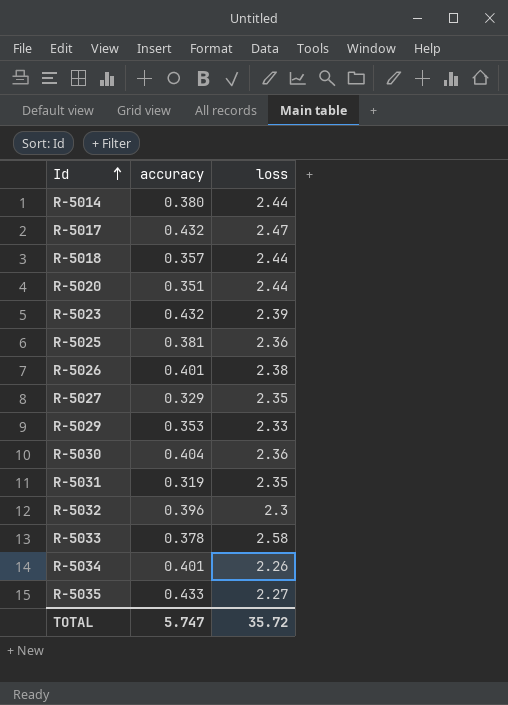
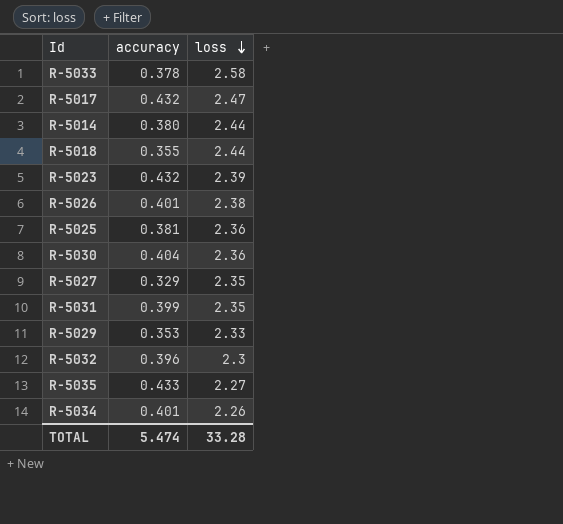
row order: Id ascending -> loss descending
row R-5020: 0.351 | 2.44 -> none
R-5018 | accuracy: 0.357 -> 0.355
R-5031 | accuracy: 0.319 -> 0.399
TOTAL | accuracy: 5.747 -> 5.474
TOTAL | loss: 35.72 -> 33.28

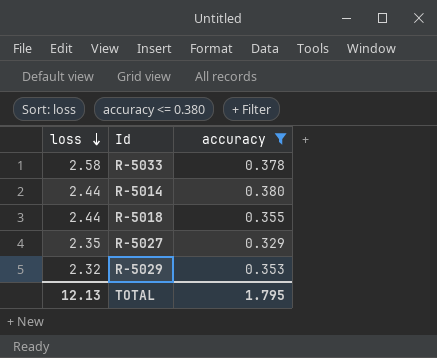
filter: none -> accuracy <= 0.380
column loss | position: 3 -> 1
R-5029 | loss: 2.33 -> 2.32
TOTAL | loss: 33.28 -> 12.13
TOTAL | accuracy: 5.474 -> 1.795

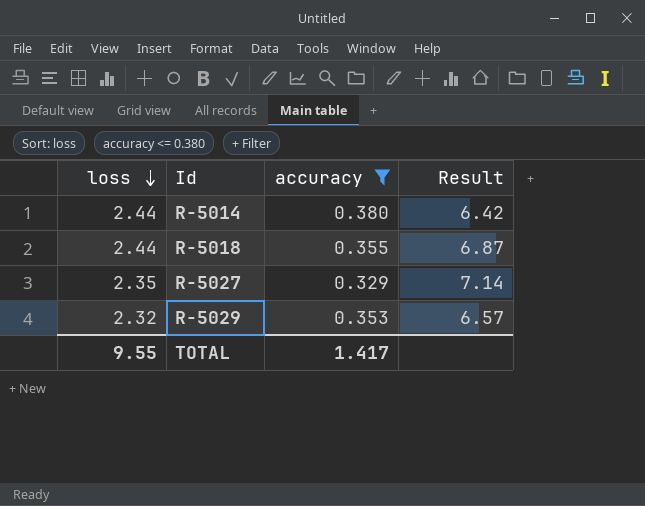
column Result | formula: none -> [loss] / [accuracy]
row R-5033: 2.58 | 0.378 -> none
TOTAL | loss: 12.13 -> 9.55
TOTAL | accuracy: 1.795 -> 1.417

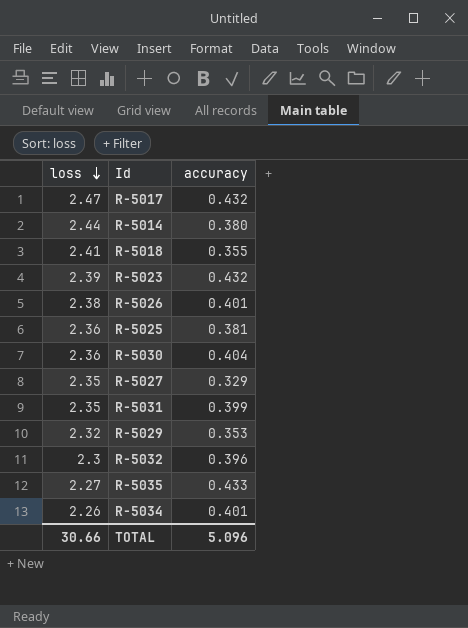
filter: accuracy <= 0.380 -> none
column Result | formula: [loss] / [accuracy] -> none
R-5018 | loss: 2.44 -> 2.41
TOTAL | loss: 9.55 -> 30.66
TOTAL | accuracy: 1.417 -> 5.096

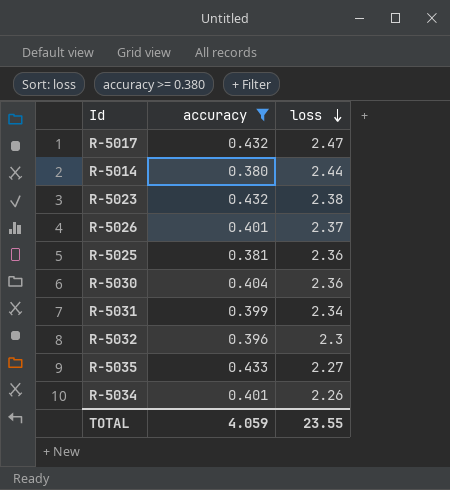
filter: none -> accuracy >= 0.380
column loss | position: 1 -> 3
R-5023 | loss: 2.39 -> 2.38
R-5026 | loss: 2.38 -> 2.37
R-5031 | loss: 2.35 -> 2.34
TOTAL | accuracy: 5.096 -> 4.059
TOTAL | loss: 30.66 -> 23.55

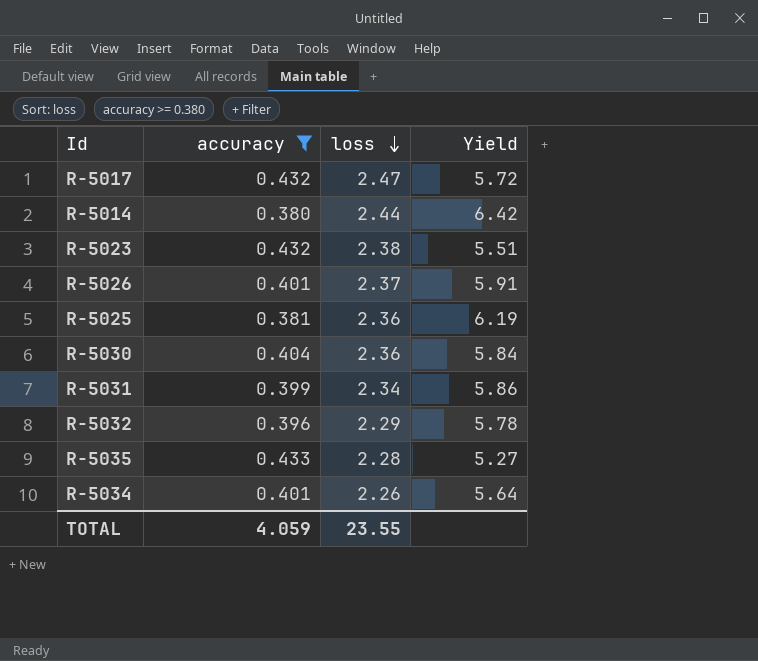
column Yield | formula: none -> [loss] / [accuracy]
R-5032 | loss: 2.3 -> 2.29
R-5035 | loss: 2.27 -> 2.28

